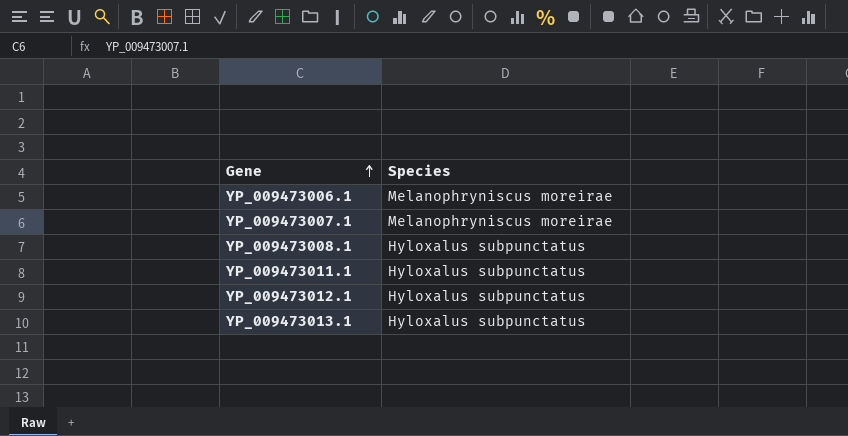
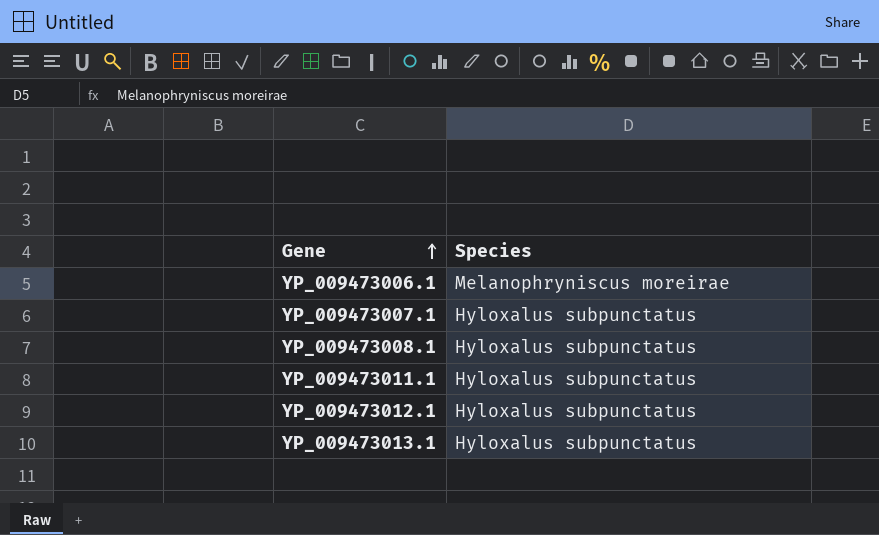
YP_009473007.1 | Species: Melanophryniscus moreirae -> Hyloxalus subpunctatus

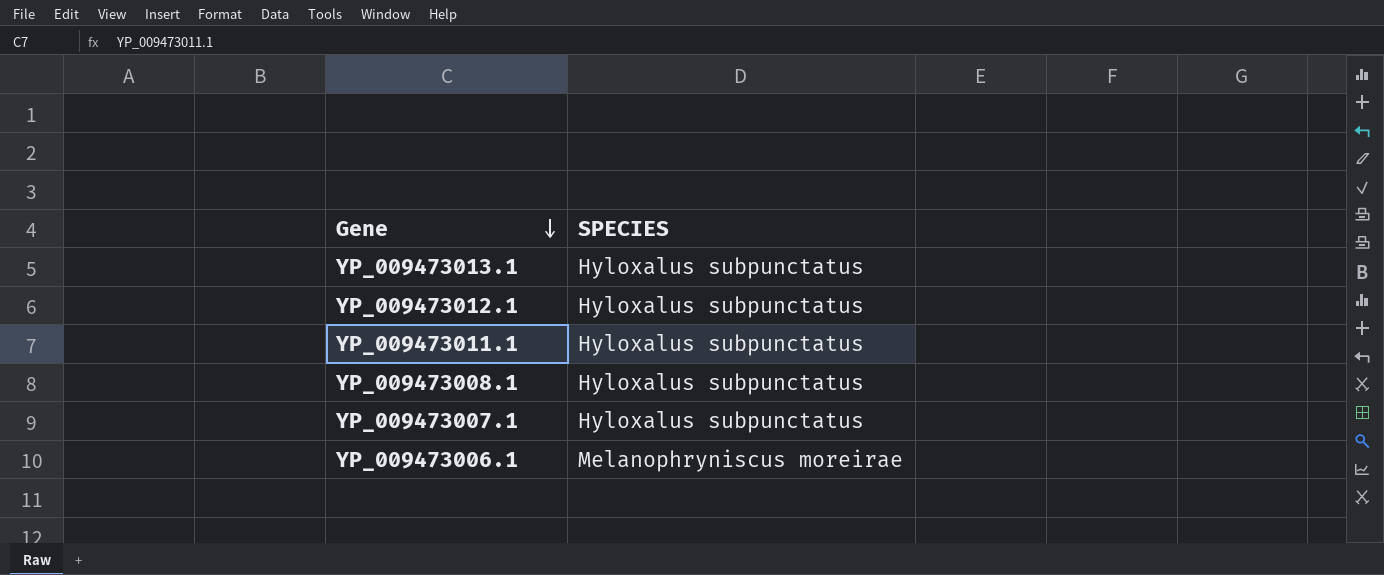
row order: Gene ascending -> Gene descending
column name: Species -> SPECIES

